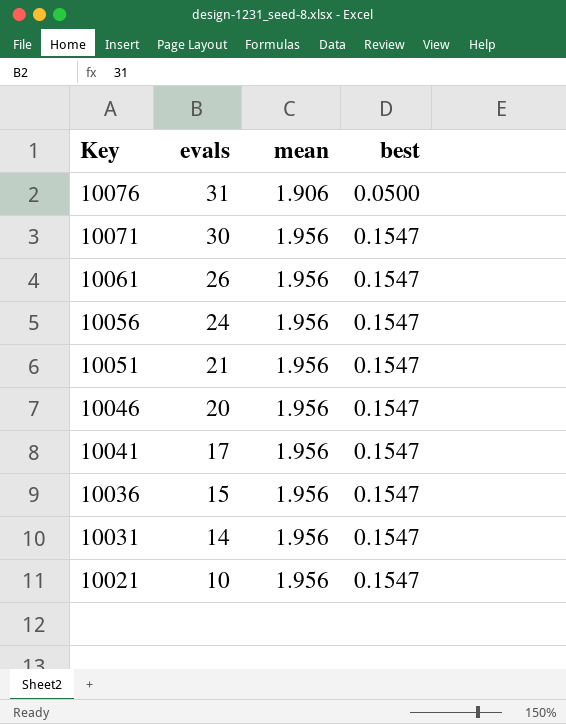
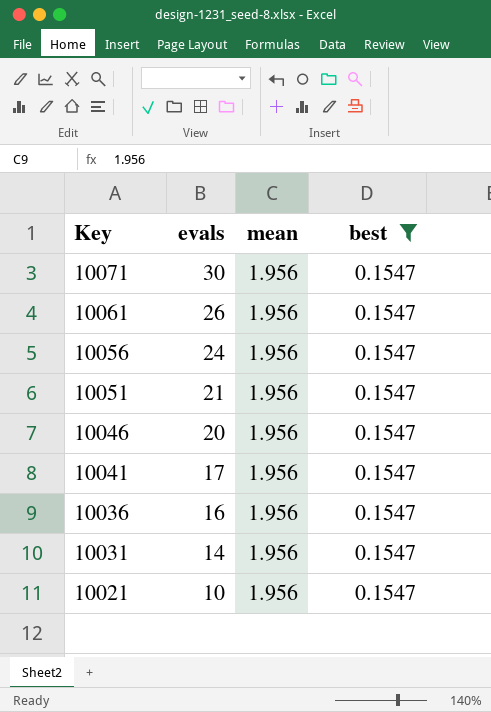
filter: none -> best = 0.1547
10036 | evals: 15 -> 16

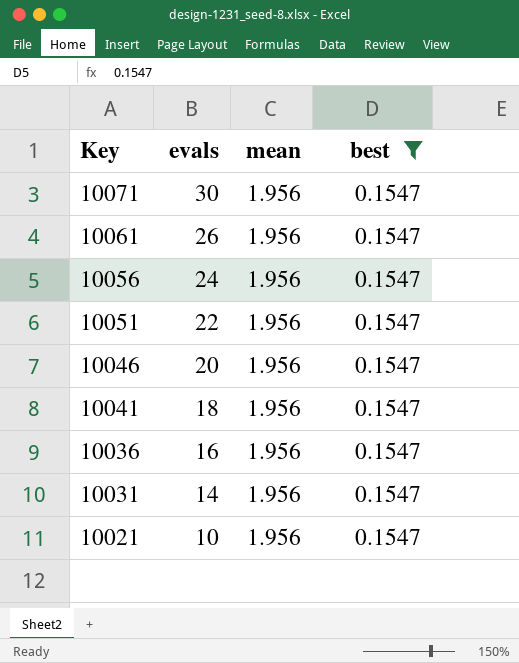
10051 | evals: 21 -> 22
10041 | evals: 17 -> 18

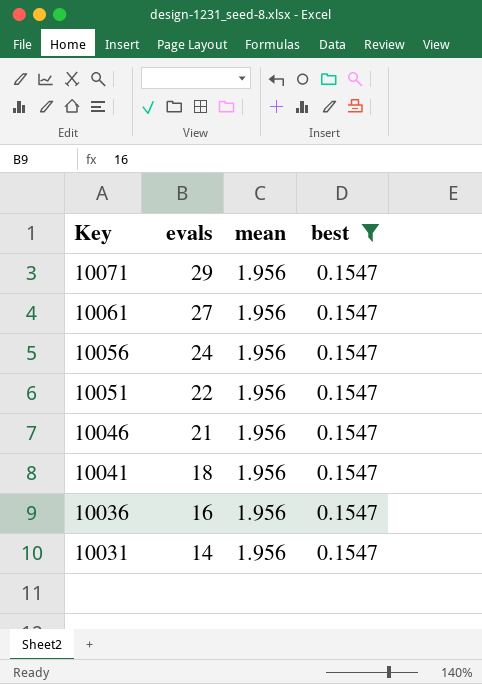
row 10021: 10 | 1.956 | 0.1547 -> none
10071 | evals: 30 -> 29
10061 | evals: 26 -> 27
10046 | evals: 20 -> 21

